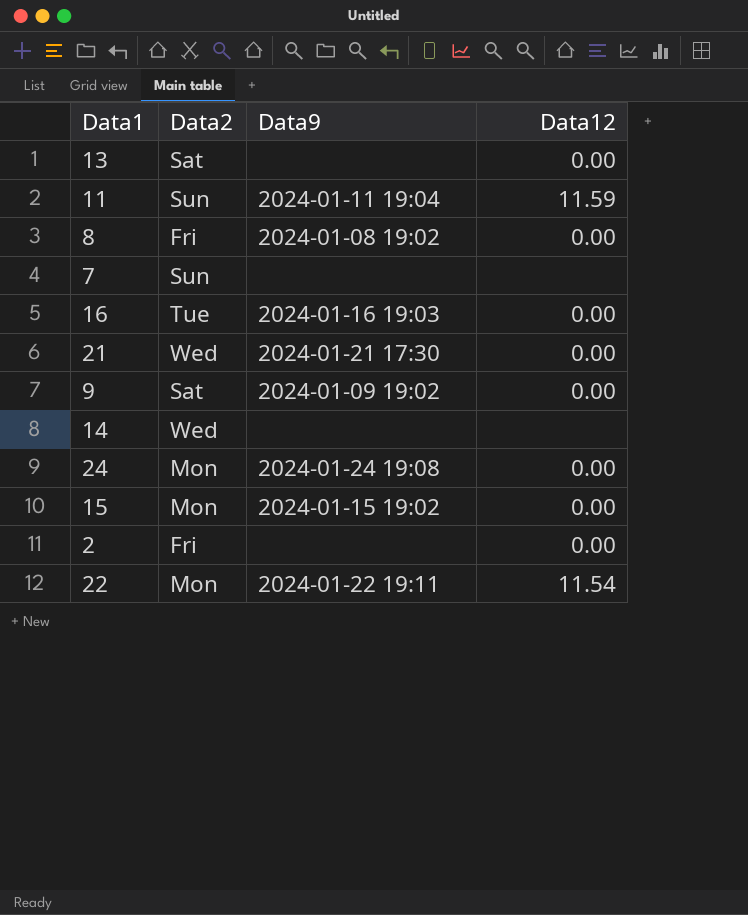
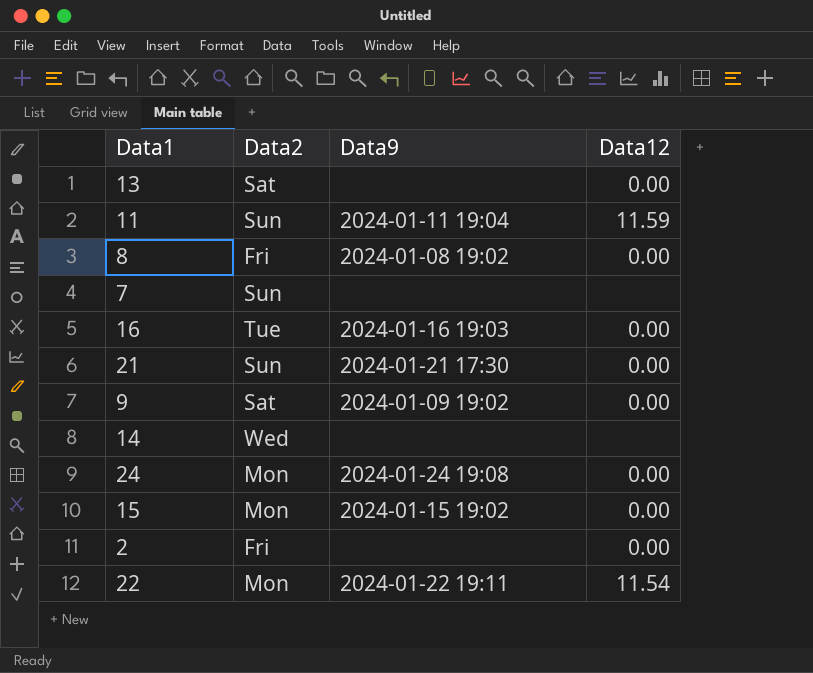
21 | Data2: Wed -> Sun

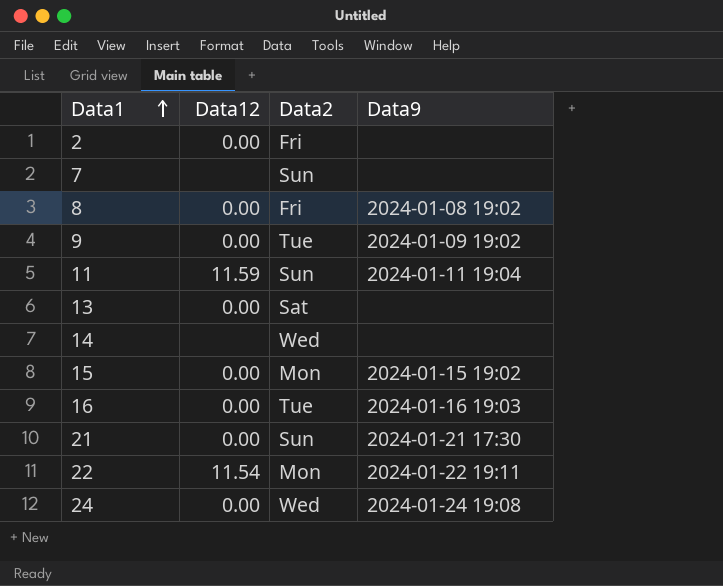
row order: none -> Data1 ascending
column Data12 | position: 4 -> 2
9 | Data2: Sat -> Tue
24 | Data2: Mon -> Wed

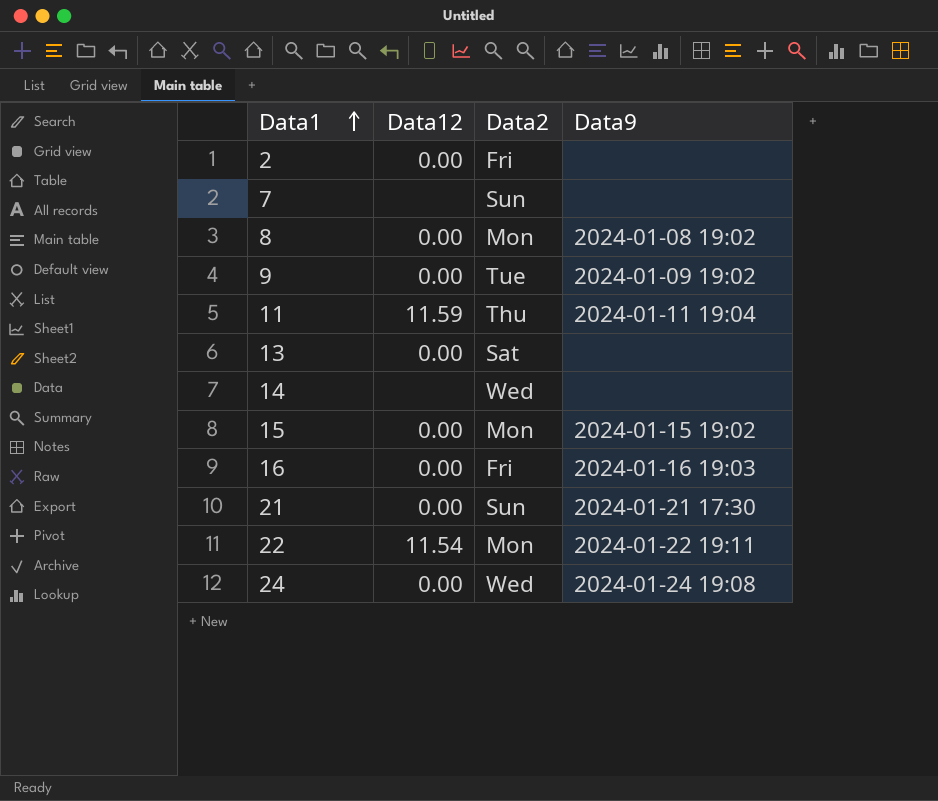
8 | Data2: Fri -> Mon
11 | Data2: Sun -> Thu
16 | Data2: Tue -> Fri

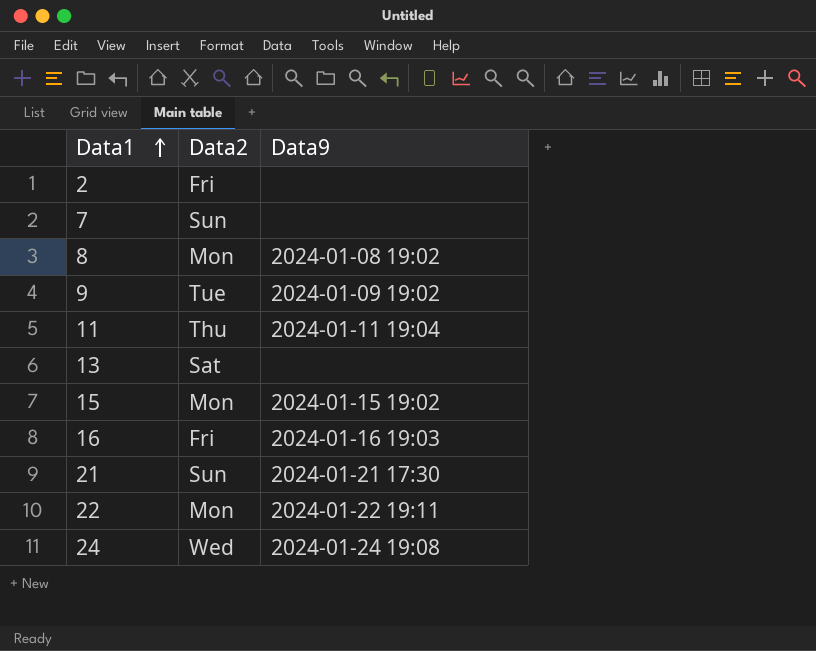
column Data12 | position: 2 -> none
row 14: none | Wed | none -> none

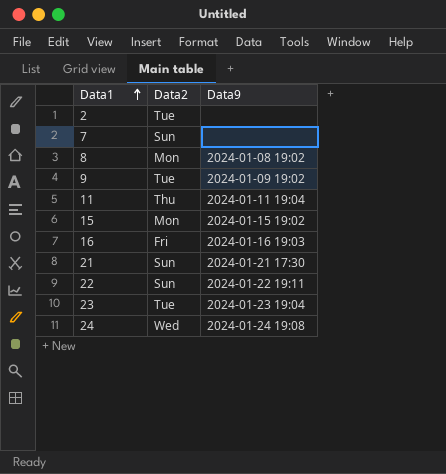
row 13: Sat | none -> none
2 | Data2: Fri -> Tue
22 | Data2: Mon -> Sun
row 23: none -> Tue | 2024-01-23 19:04

